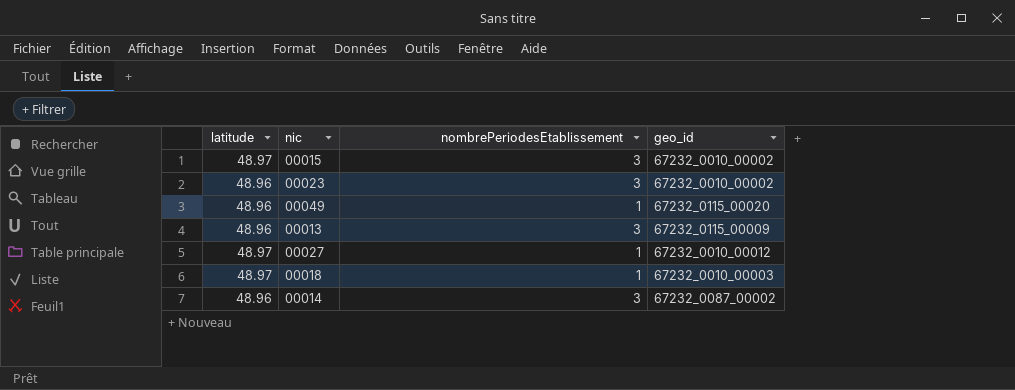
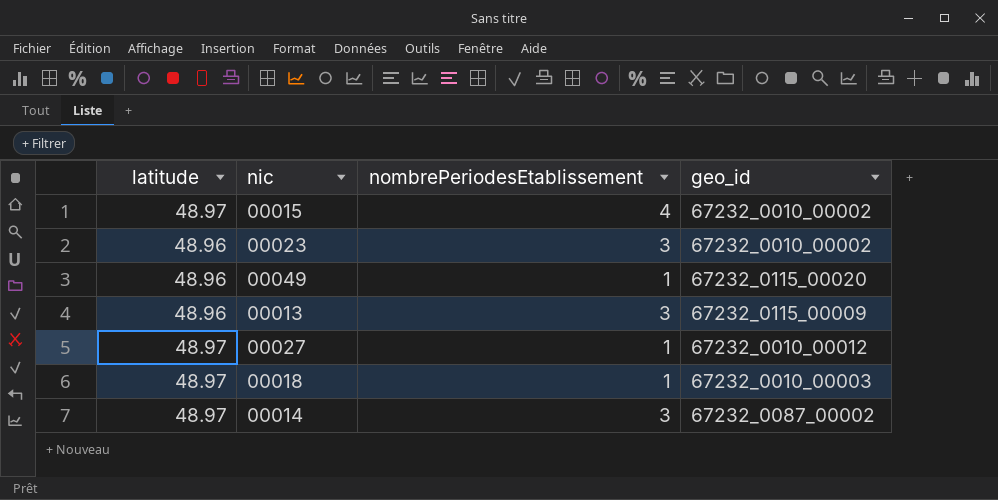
00015 | nombrePeriodesEtablissement: 3 -> 4
00014 | latitude: 48.96 -> 48.97

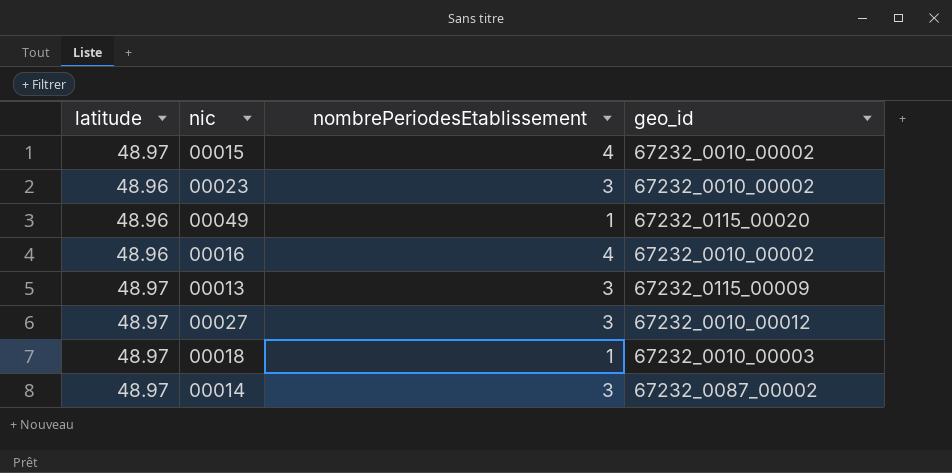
row 00016: none -> 48.96 | 4 | 67232_0010_00002
00013 | latitude: 48.96 -> 48.97
00027 | nombrePeriodesEtablissement: 1 -> 3

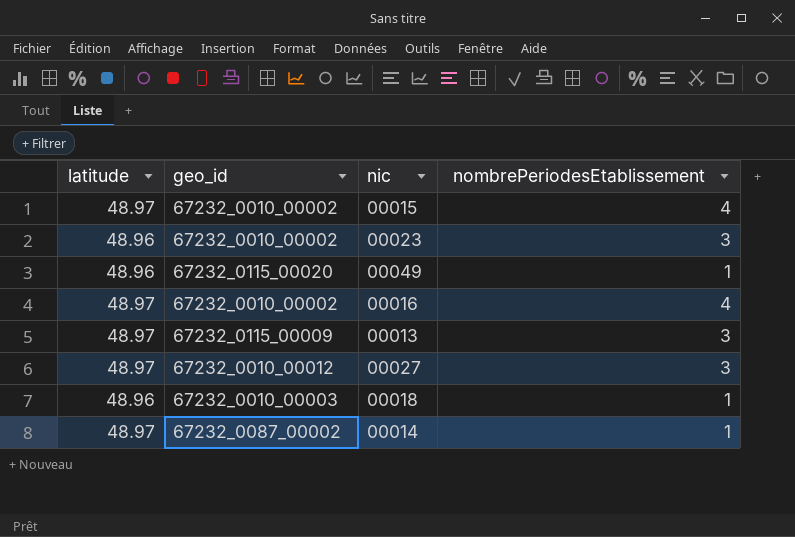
column geo_id | position: 4 -> 2
00016 | latitude: 48.96 -> 48.97
00018 | latitude: 48.97 -> 48.96
00014 | nombrePeriodesEtablissement: 3 -> 1

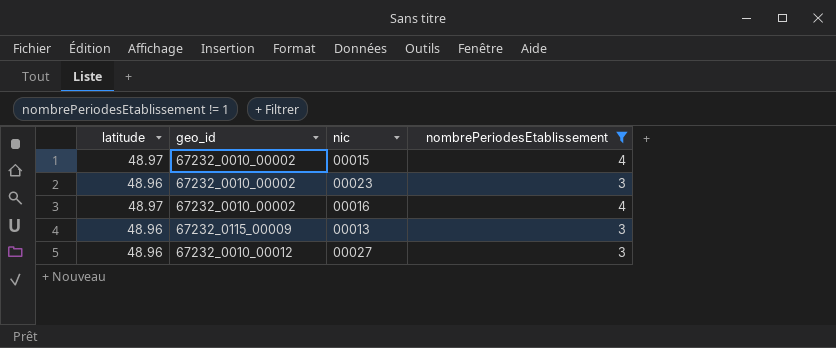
filter: none -> nombrePeriodesEtablissement != 1
00013 | latitude: 48.97 -> 48.96
00027 | latitude: 48.97 -> 48.96

